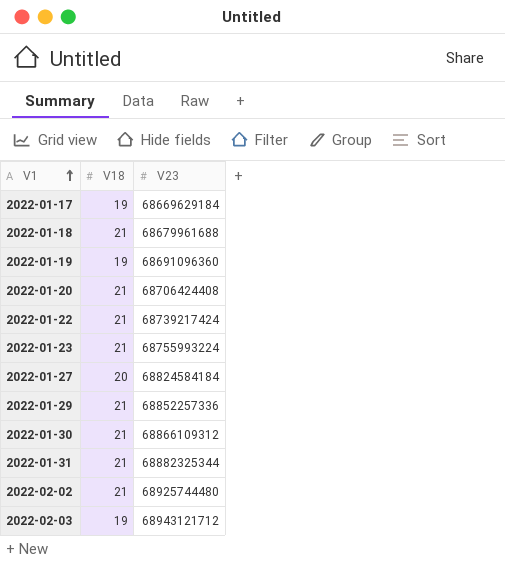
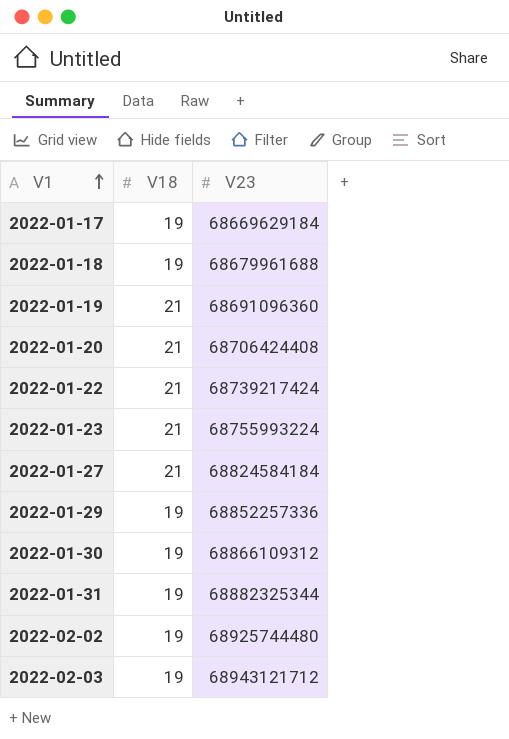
2022-01-18 | V18: 21 -> 19
2022-01-19 | V18: 19 -> 21
2022-01-27 | V18: 20 -> 21
2022-01-29 | V18: 21 -> 19
2022-01-30 | V18: 21 -> 19
2022-01-31 | V18: 21 -> 19
2022-02-02 | V18: 21 -> 19

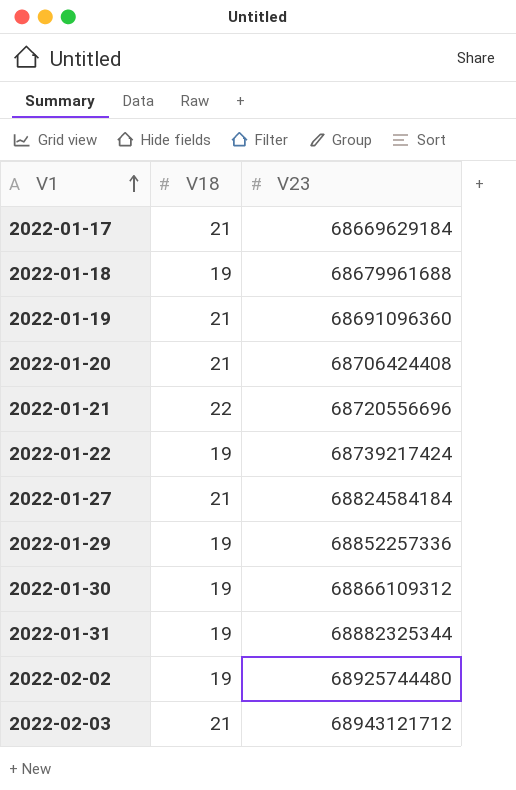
row 2022-01-23: 21 | 68755993224 -> none
2022-01-17 | V18: 19 -> 21
row 2022-01-21: none -> 22 | 68720556696
2022-01-22 | V18: 21 -> 19
2022-02-03 | V18: 19 -> 21

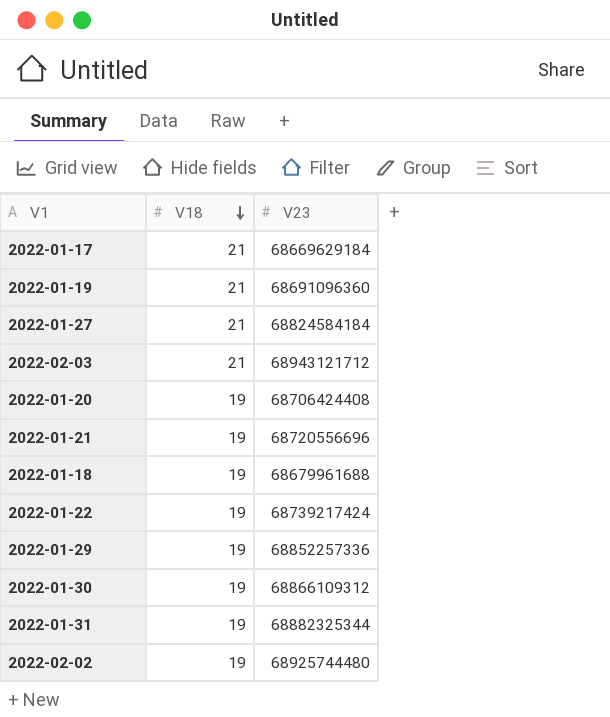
row order: V1 ascending -> V18 descending
2022-01-20 | V18: 21 -> 19
2022-01-21 | V18: 22 -> 19

